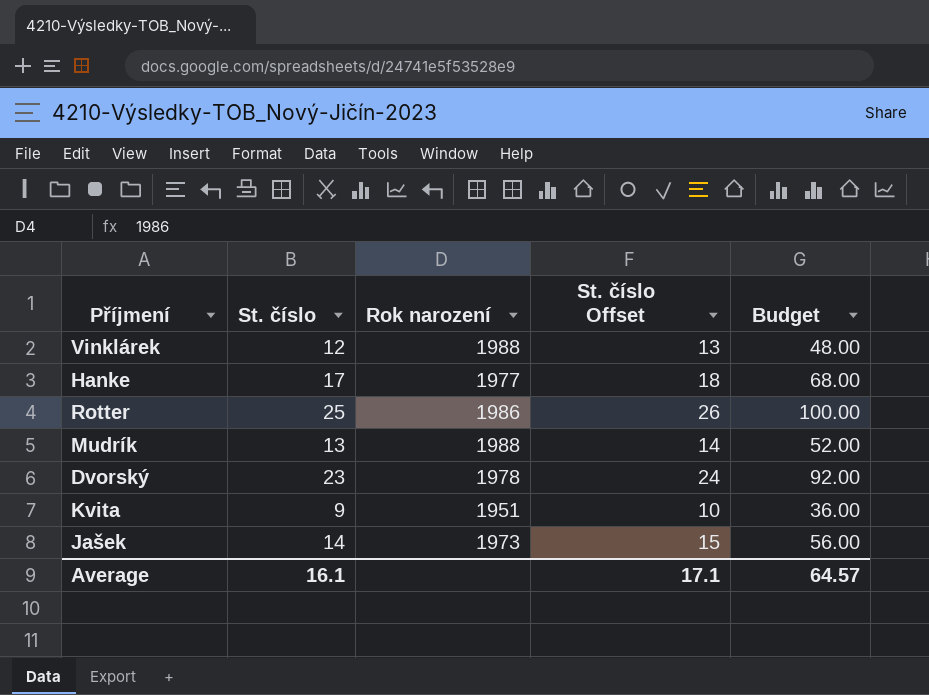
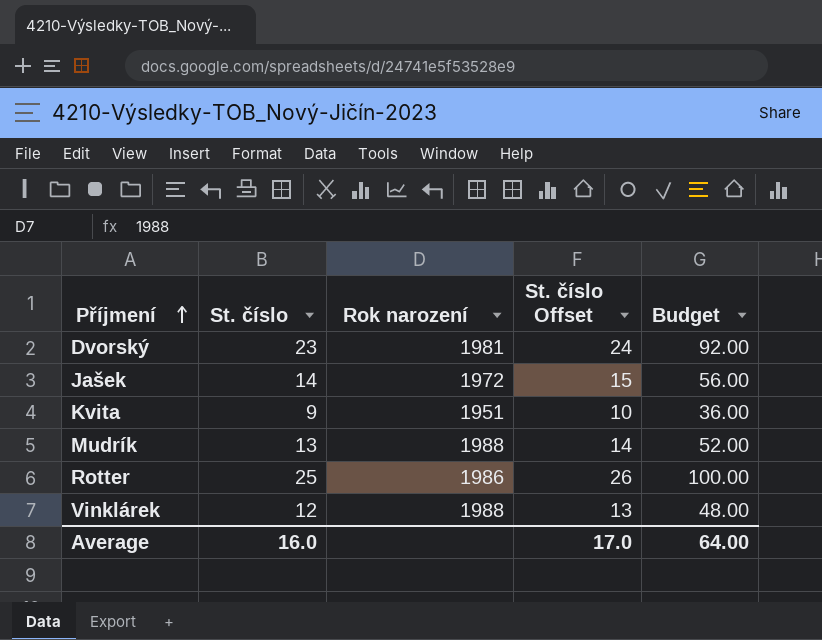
row order: none -> Příjmení ascending
row Hanke: 17 | 1977 | 18 | 68.00 -> none
Dvorský | Rok narození: 1978 -> 1981
Jašek | Rok narození: 1973 -> 1972
Average | St. číslo: 16.1 -> 16.0
Average | St. číslo Offset: 17.1 -> 17.0
Average | Budget: 64.57 -> 64.00

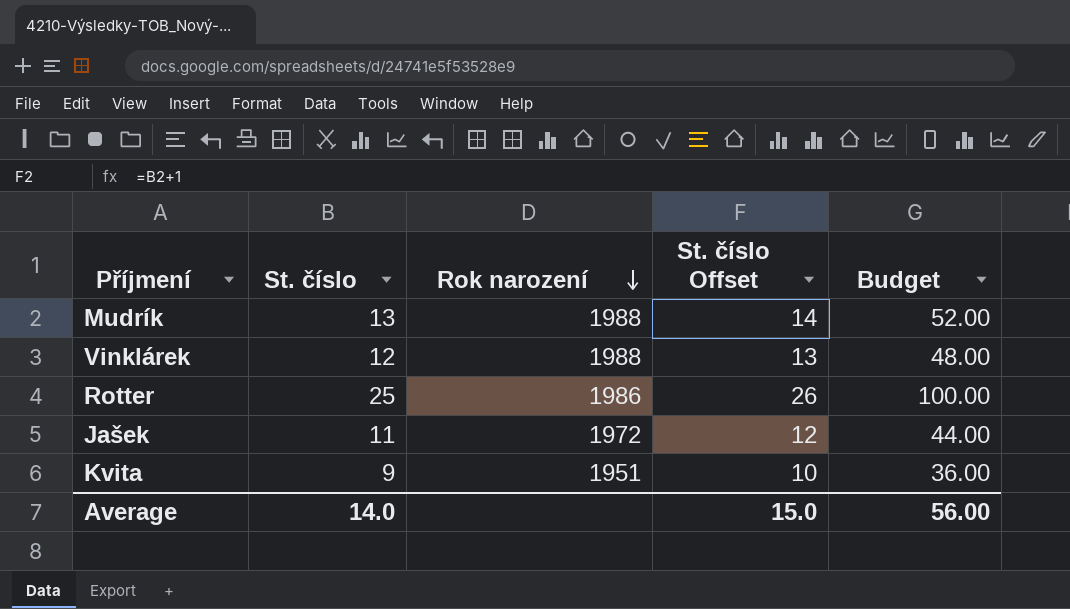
row order: Příjmení ascending -> Rok narození descending
row Dvorský: 23 | 1981 | 24 | 92.00 -> none
Jašek | St. číslo: 14 -> 11
Jašek | St. číslo Offset: 15 -> 12
Jašek | Budget: 56.00 -> 44.00
Average | St. číslo: 16.0 -> 14.0
Average | St. číslo Offset: 17.0 -> 15.0
Average | Budget: 64.00 -> 56.00

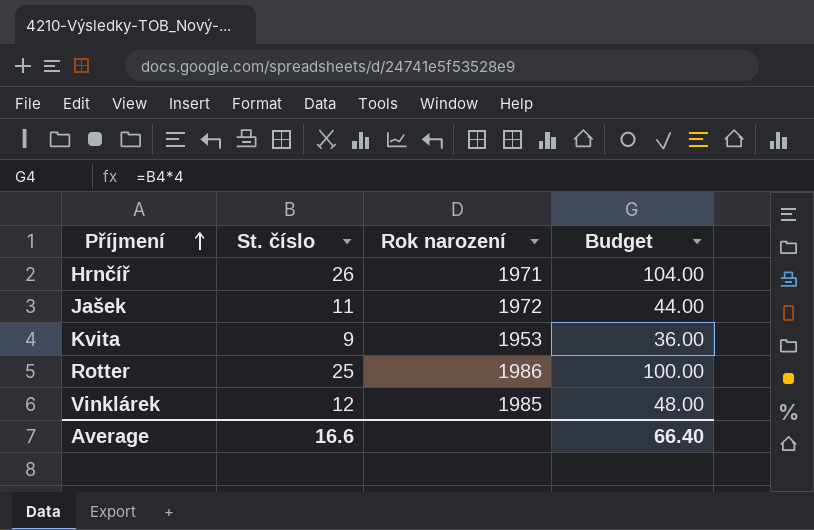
row order: Rok narození descending -> Příjmení ascending
column St. číslo Offset | formula: [St. číslo] + 1 -> none
row Mudrík: 13 | 1988 | 14 | 52.00 -> none
row Hrnčíř: none -> 26 | 1971 | 104.00
Kvita | Rok narození: 1951 -> 1953
Vinklárek | Rok narození: 1988 -> 1985
Average | St. číslo: 14.0 -> 16.6
Average | Budget: 56.00 -> 66.40

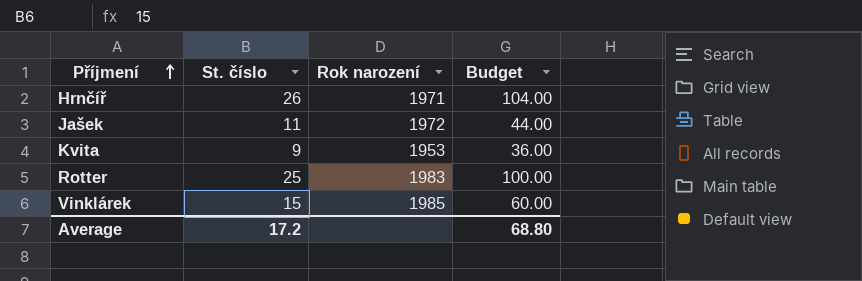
Rotter | Rok narození: 1986 -> 1983
Vinklárek | St. číslo: 12 -> 15
Vinklárek | Budget: 48.00 -> 60.00
Average | St. číslo: 16.6 -> 17.2
Average | Budget: 66.40 -> 68.80

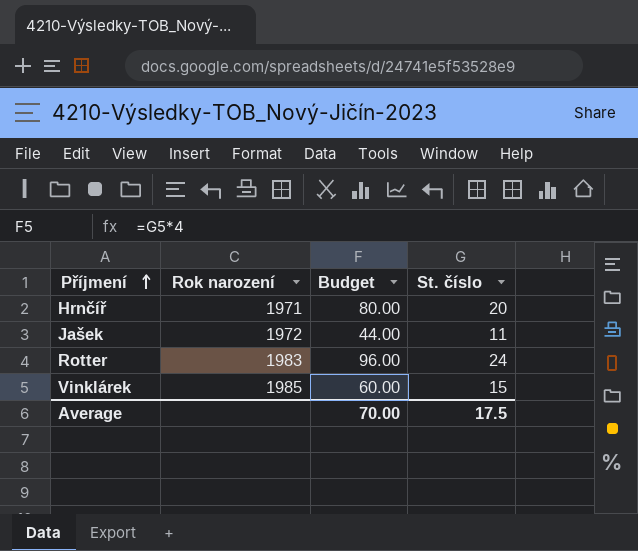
column St. číslo | position: 2 -> 4
row Kvita: 9 | 1953 | 36.00 -> none
Hrnčíř | Budget: 104.00 -> 80.00
Hrnčíř | St. číslo: 26 -> 20
Rotter | Budget: 100.00 -> 96.00
Rotter | St. číslo: 25 -> 24
Average | Budget: 68.80 -> 70.00
Average | St. číslo: 17.2 -> 17.5

